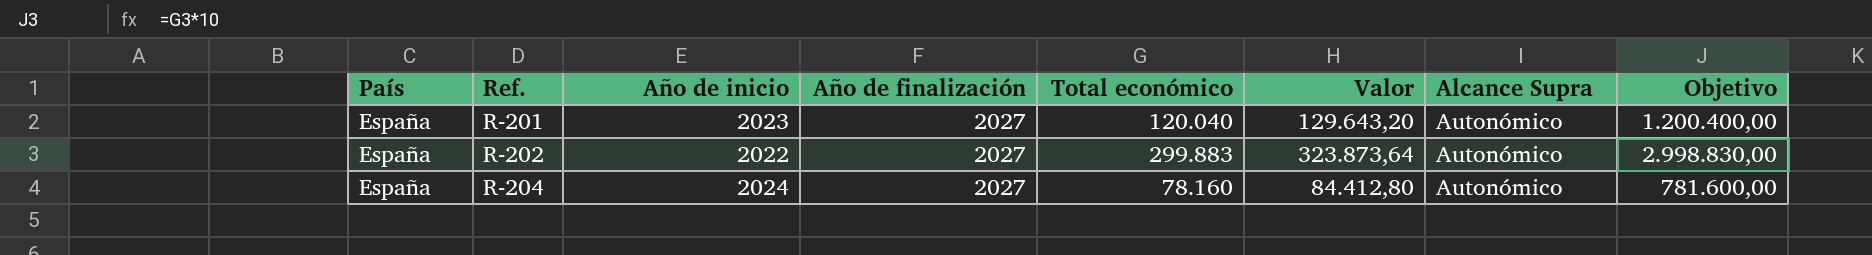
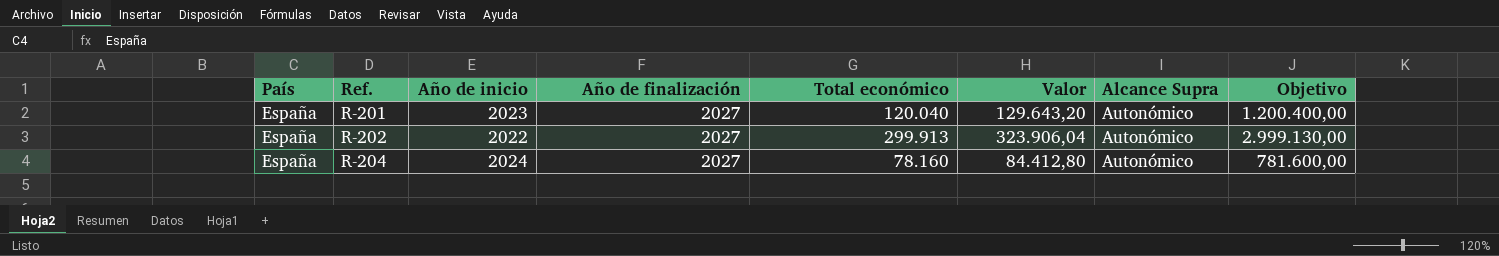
R-202 | Total económico: 299.883 -> 299.913
R-202 | Valor: 323.873,64 -> 323.906,04
R-202 | Objetivo: 2.998.830,00 -> 2.999.130,00

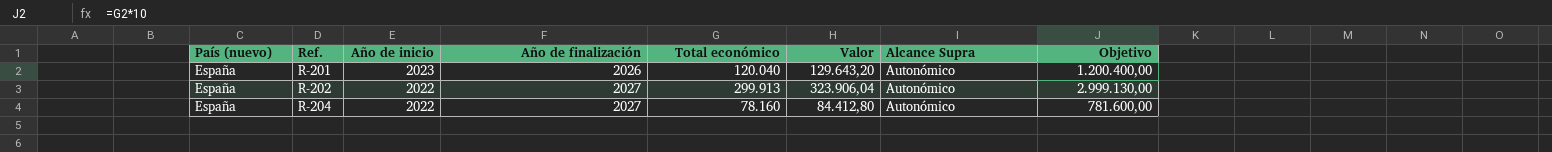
column name: País -> País (nuevo)
R-201 | Año de finalización: 2027 -> 2026
R-204 | Año de inicio: 2024 -> 2022

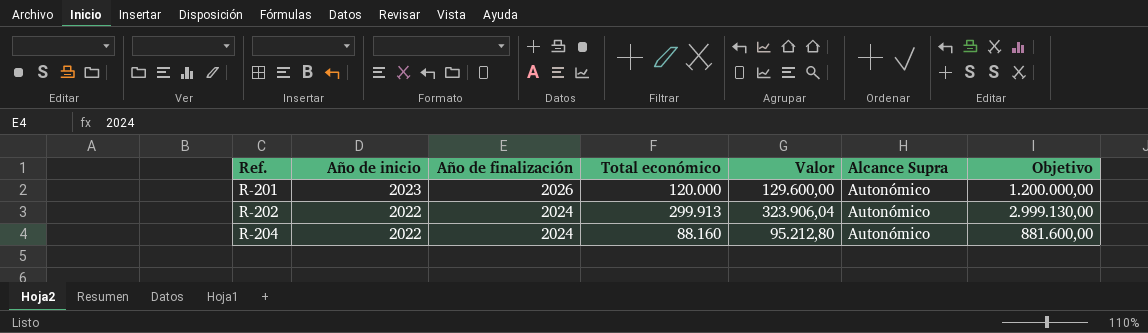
column País (nuevo) | position: 1 -> none
R-201 | Total económico: 120.040 -> 120.000
R-201 | Valor: 129.643,20 -> 129.600,00
R-201 | Objetivo: 1.200.400,00 -> 1.200.000,00
R-202 | Año de finalización: 2027 -> 2024
R-204 | Año de finalización: 2027 -> 2024
R-204 | Total económico: 78.160 -> 88.160
R-204 | Valor: 84.412,80 -> 95.212,80
R-204 | Objetivo: 781.600,00 -> 881.600,00

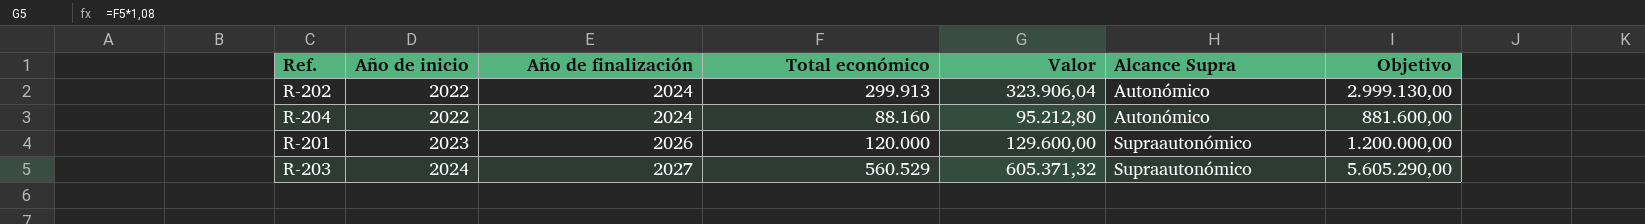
row order: Ref. ascending -> Año de inicio ascending
R-201 | Alcance Supra: Autonómico -> Supraautonómico
row R-203: none -> 2024 | 2027 | 560.529 | 605.371,32 | Supraautonómico | 5.605.290,00

